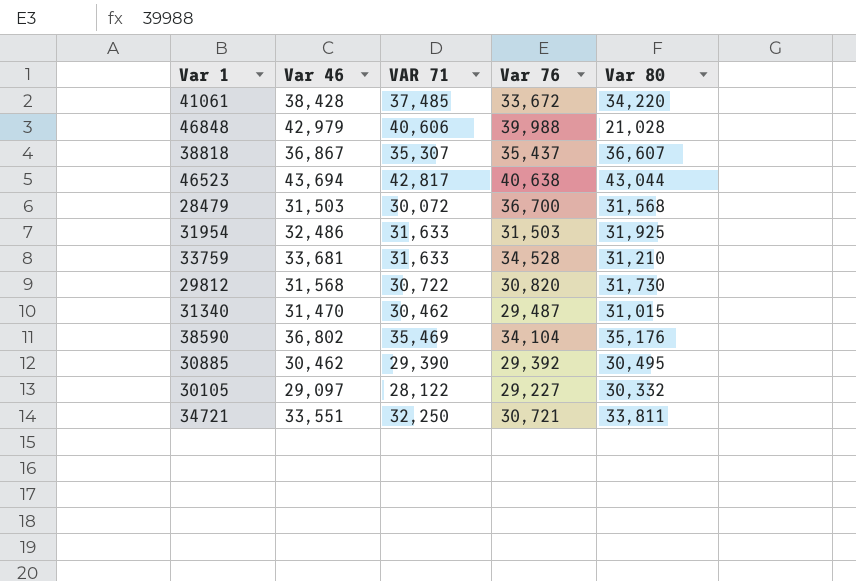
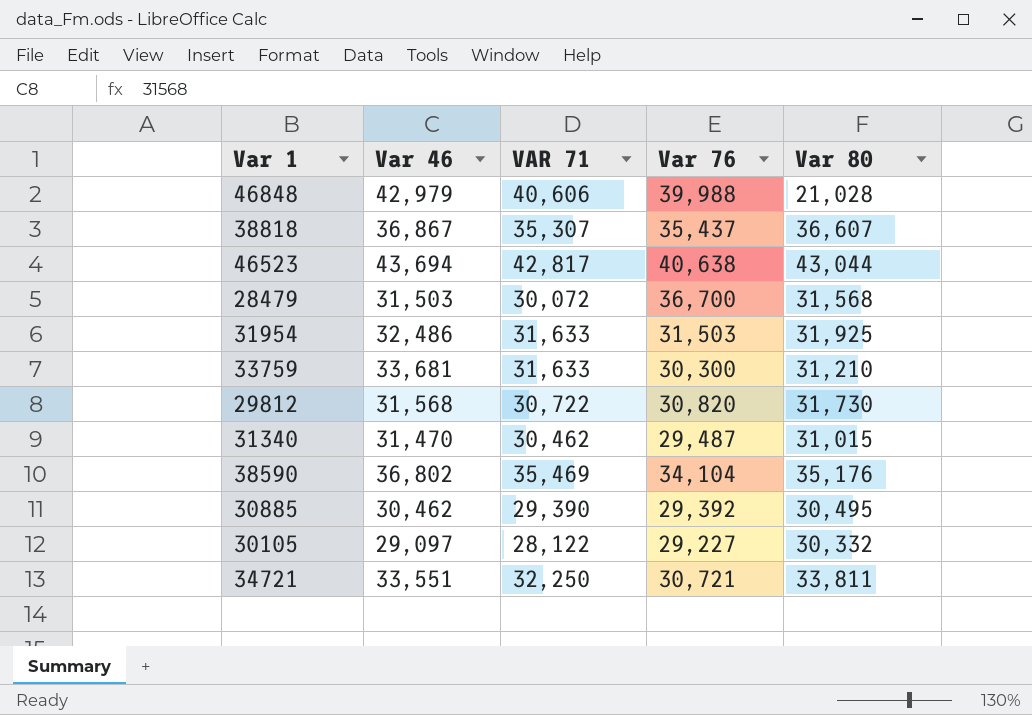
row 41061: 38,428 | 37,485 | 33,672 | 34,220 -> none
33759 | Var 76: 34,528 -> 30,300

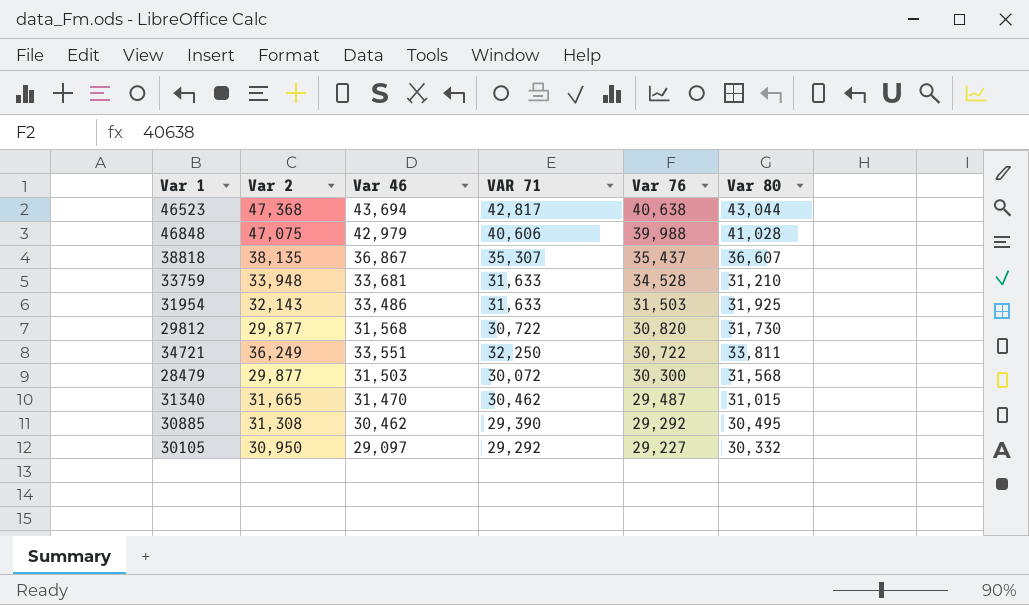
row order: none -> Var 76 descending
column Var 2 | position: none -> 2
row 38590: 36,802 | 35,469 | 34,104 | 35,176 -> none
46848 | Var 80: 21,028 -> 41,028
33759 | Var 76: 30,300 -> 34,528
31954 | Var 46: 32,486 -> 33,486
34721 | Var 76: 30,721 -> 30,722
28479 | Var 76: 36,700 -> 30,300
30885 | Var 76: 29,392 -> 29,292
30105 | VAR 71: 28,122 -> 29,292

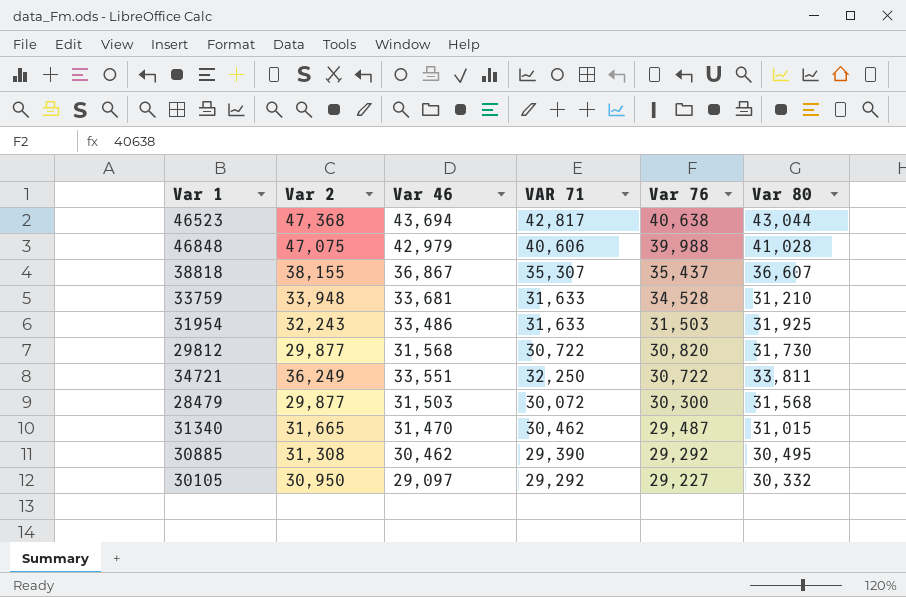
38818 | Var 2: 38,135 -> 38,155
31954 | Var 2: 32,143 -> 32,243

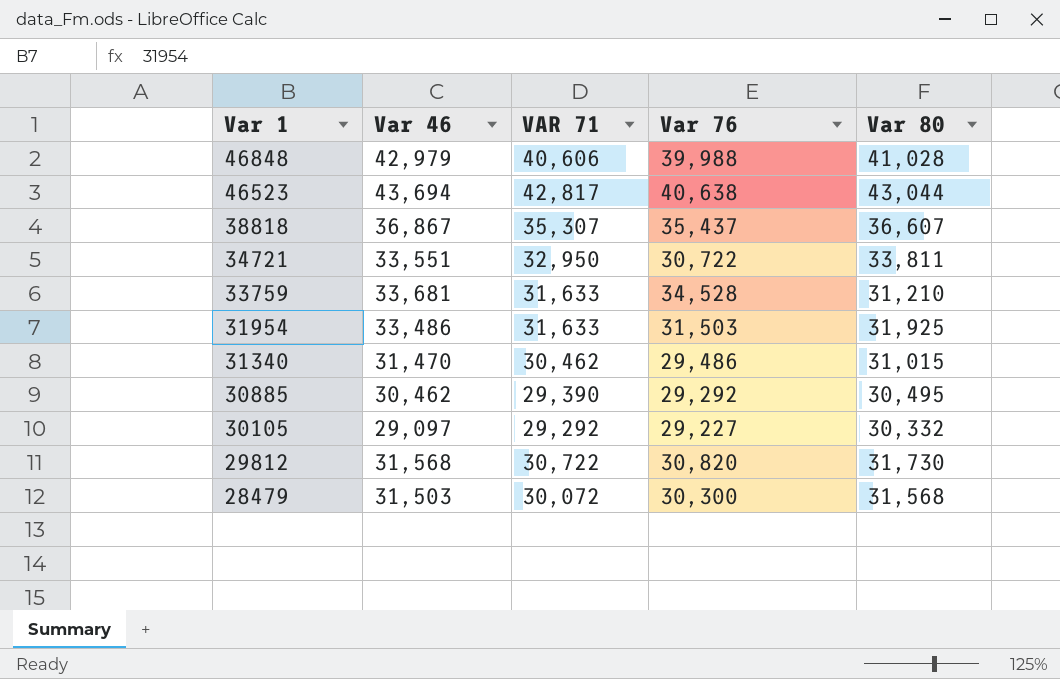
row order: Var 76 descending -> Var 1 descending
column Var 2 | position: 2 -> none
34721 | VAR 71: 32,250 -> 32,950
31340 | Var 76: 29,487 -> 29,486

